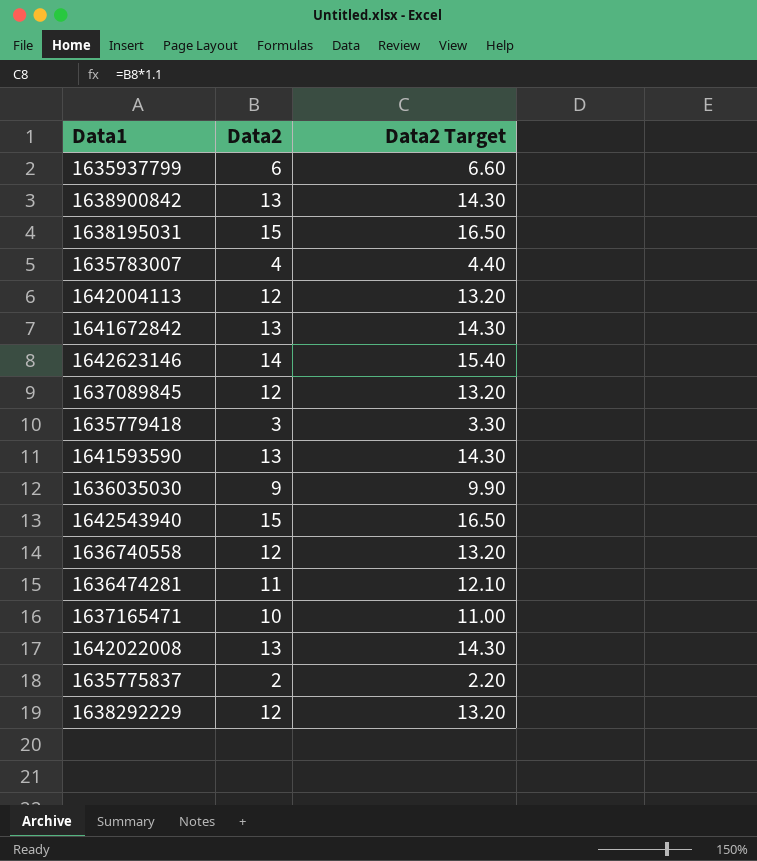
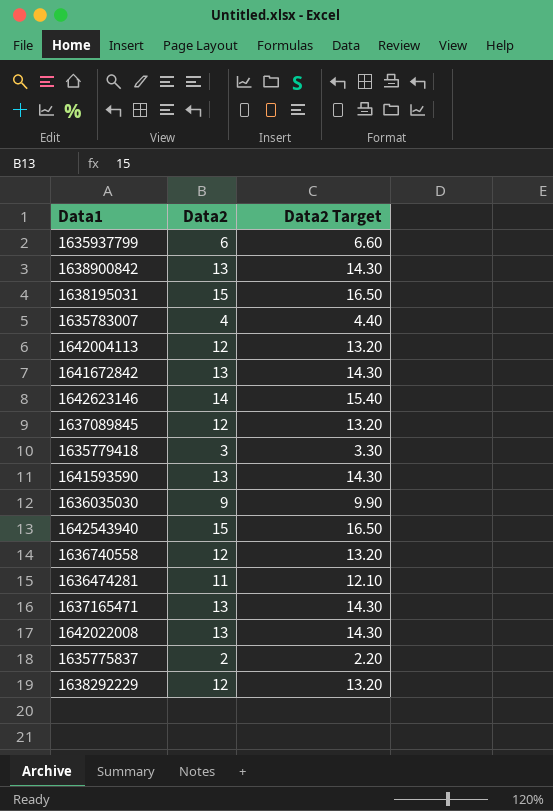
1637165471 | Data2: 10 -> 13
1637165471 | Data2 Target: 11.00 -> 14.30

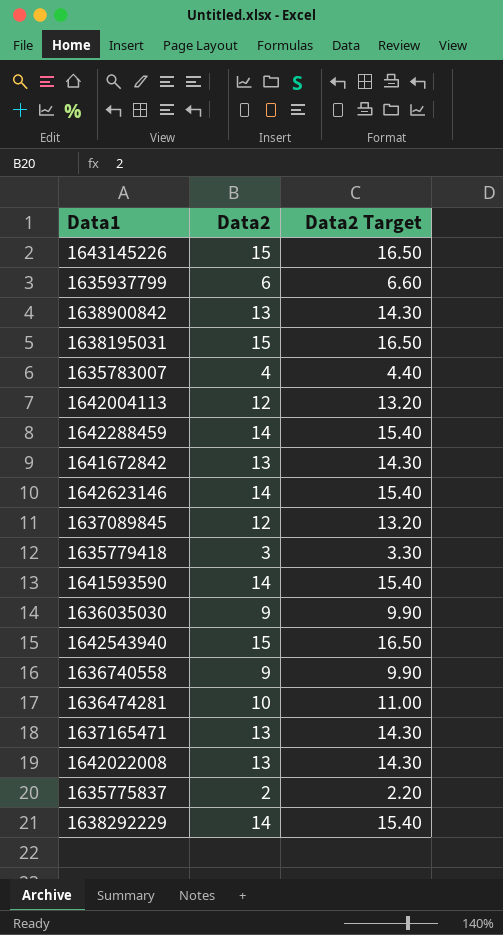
row 1643145226: none -> 15 | 16.50
row 1642288459: none -> 14 | 15.40
1641593590 | Data2: 13 -> 14
1641593590 | Data2 Target: 14.30 -> 15.40
1636740558 | Data2: 12 -> 9
1636740558 | Data2 Target: 13.20 -> 9.90
1636474281 | Data2: 11 -> 10
1636474281 | Data2 Target: 12.10 -> 11.00
1638292229 | Data2: 12 -> 14
1638292229 | Data2 Target: 13.20 -> 15.40

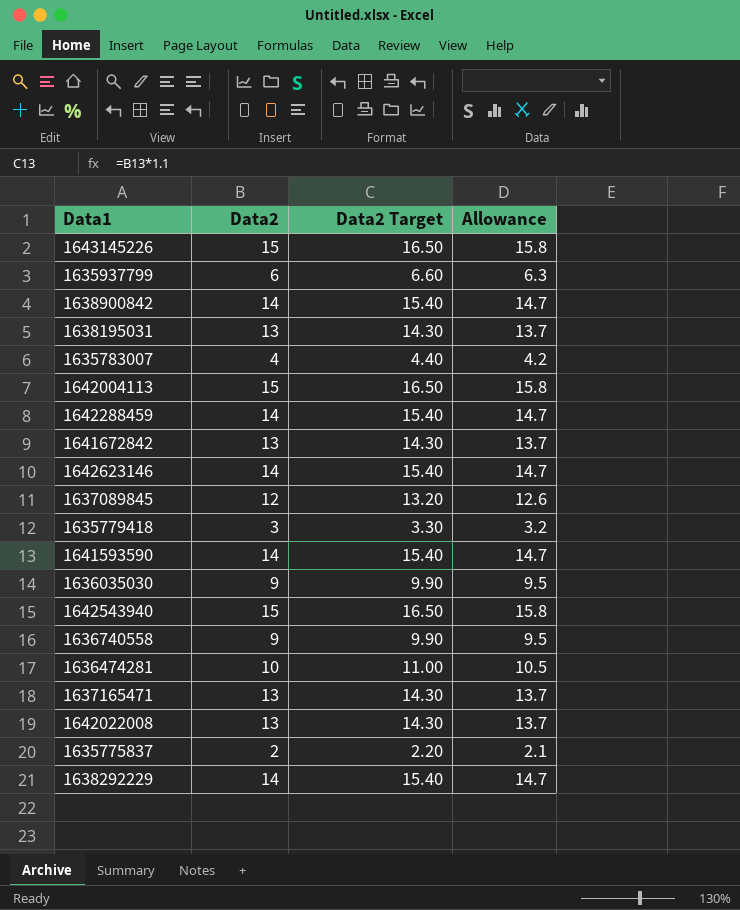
column Allowance | formula: none -> [Data2] * 1.05
1638900842 | Data2: 13 -> 14
1638900842 | Data2 Target: 14.30 -> 15.40
1638195031 | Data2: 15 -> 13
1638195031 | Data2 Target: 16.50 -> 14.30
1642004113 | Data2: 12 -> 15
1642004113 | Data2 Target: 13.20 -> 16.50

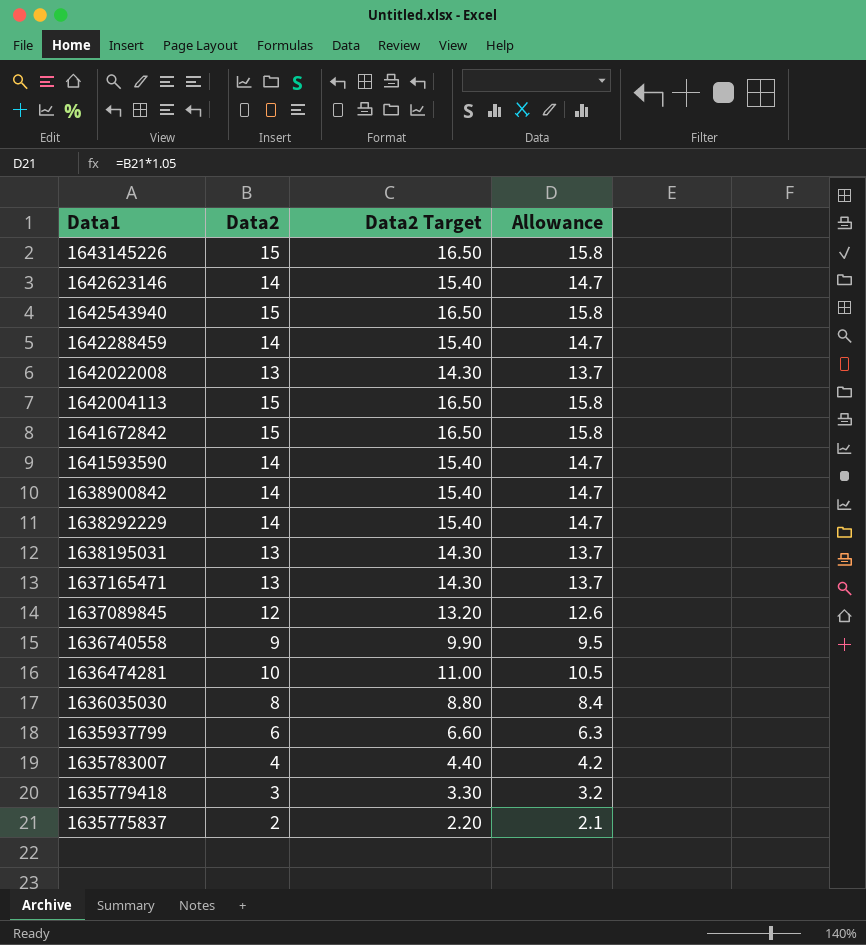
row order: none -> Data1 descending
1641672842 | Data2: 13 -> 15
1641672842 | Data2 Target: 14.30 -> 16.50
1641672842 | Allowance: 13.7 -> 15.8
1636035030 | Data2: 9 -> 8
1636035030 | Data2 Target: 9.90 -> 8.80
1636035030 | Allowance: 9.5 -> 8.4

